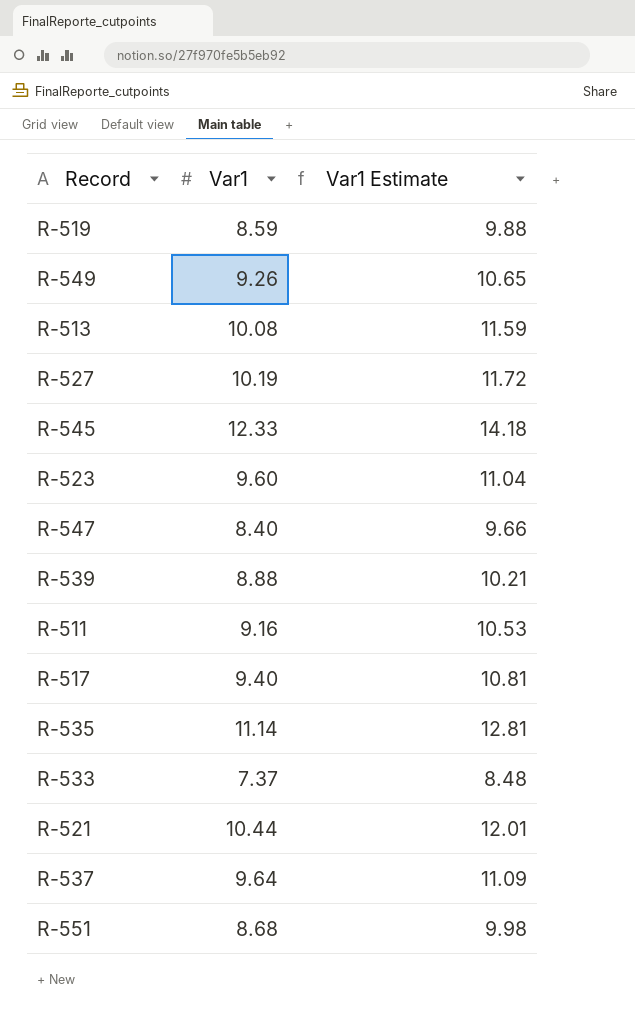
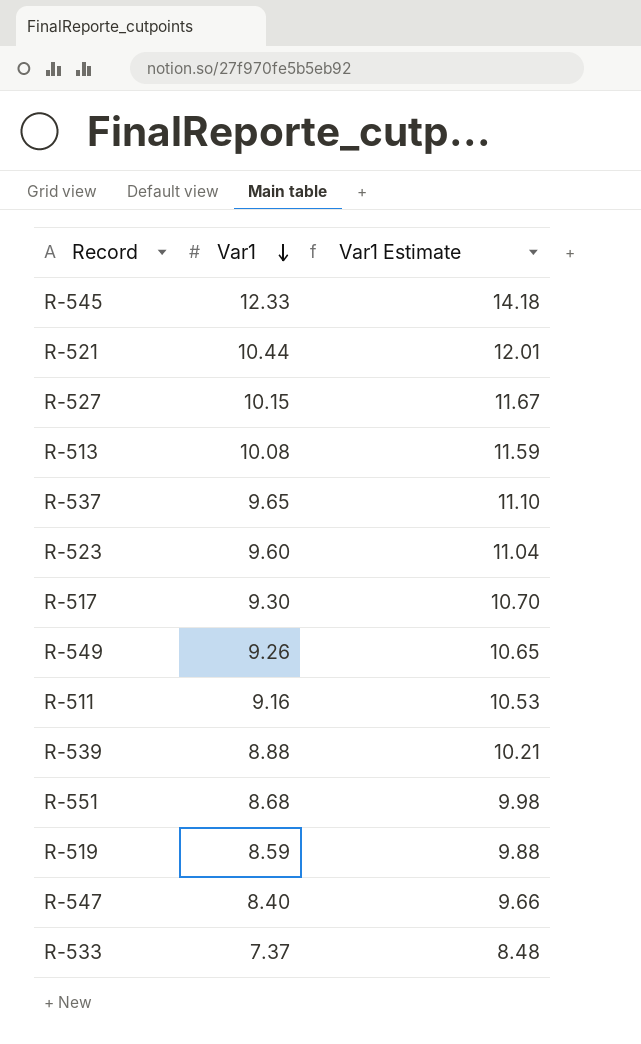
row order: none -> Var1 descending
row R-535: 11.14 | 12.81 -> none
R-527 | Var1: 10.19 -> 10.15
R-527 | Var1 Estimate: 11.72 -> 11.67
R-537 | Var1: 9.64 -> 9.65
R-537 | Var1 Estimate: 11.09 -> 11.10
R-517 | Var1: 9.40 -> 9.30
R-517 | Var1 Estimate: 10.81 -> 10.70

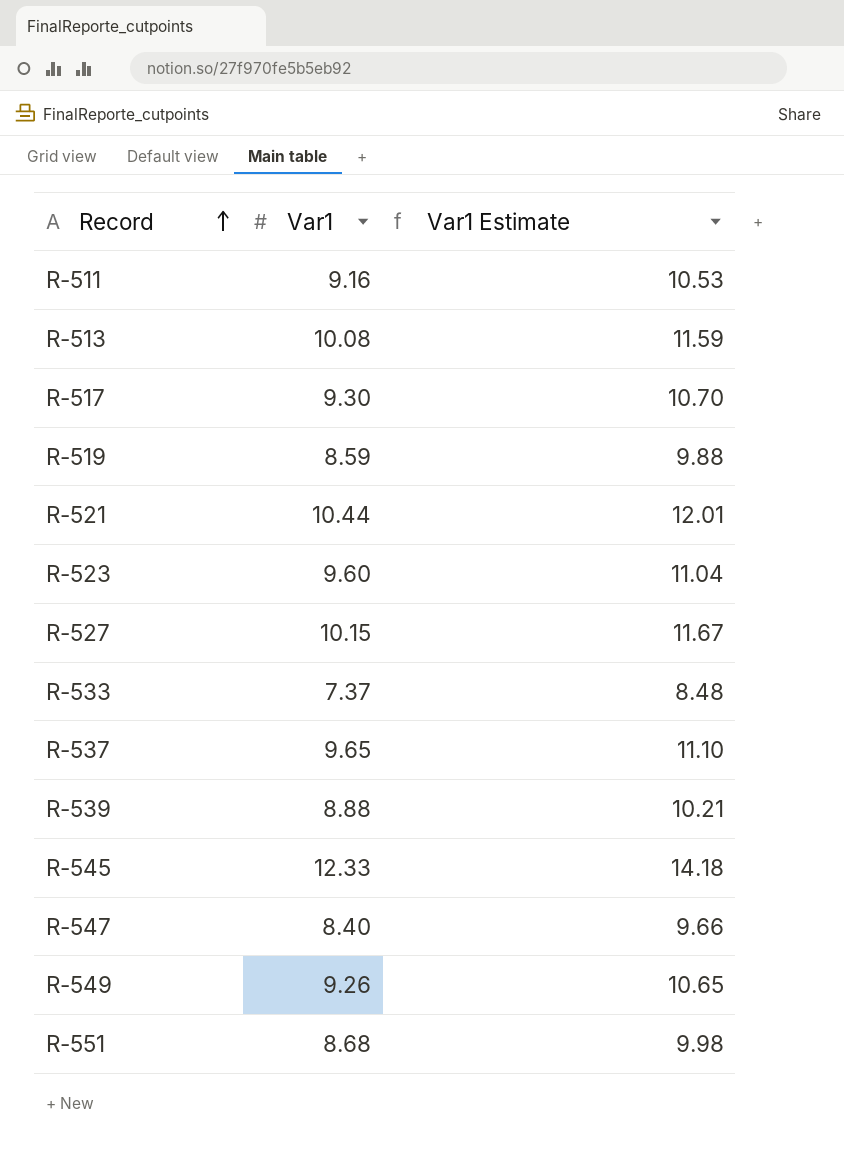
row order: Var1 descending -> Record ascending

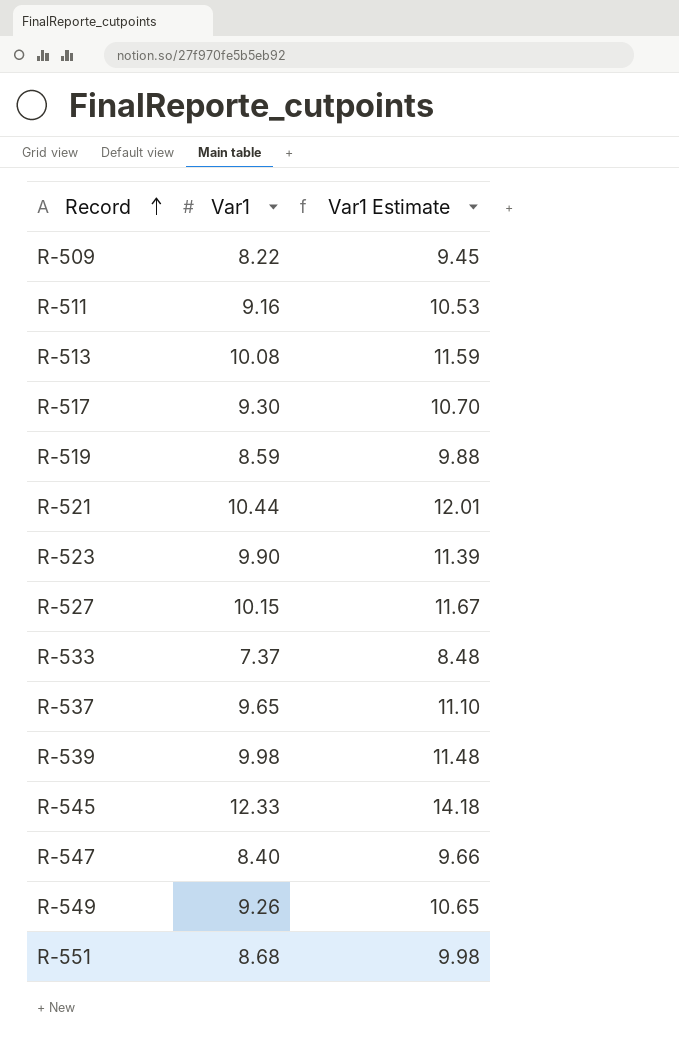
row R-509: none -> 8.22 | 9.45
R-523 | Var1: 9.60 -> 9.90
R-523 | Var1 Estimate: 11.04 -> 11.39
R-539 | Var1: 8.88 -> 9.98
R-539 | Var1 Estimate: 10.21 -> 11.48

